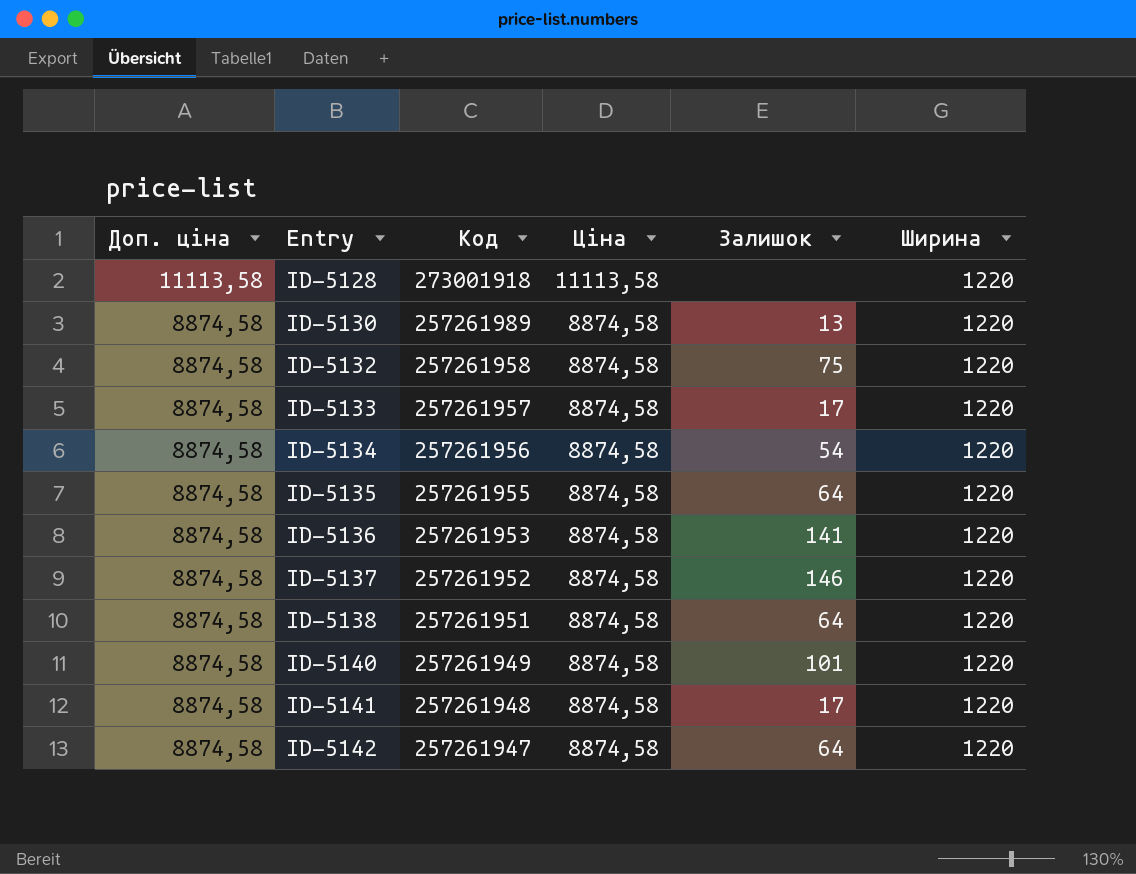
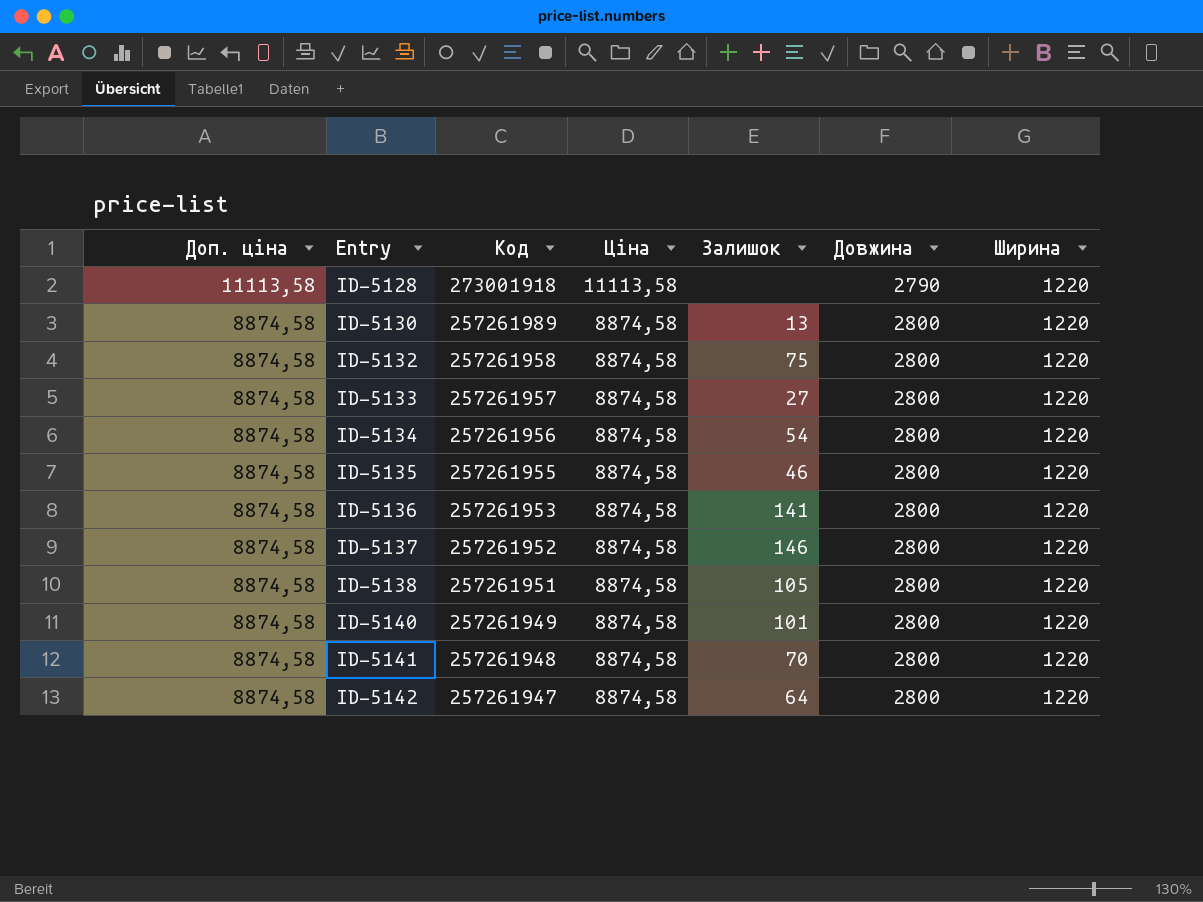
column Довжина | position: none -> 6
ID-5133 | Залишок: 17 -> 27
ID-5135 | Залишок: 64 -> 46
ID-5138 | Залишок: 64 -> 105
ID-5141 | Залишок: 17 -> 70

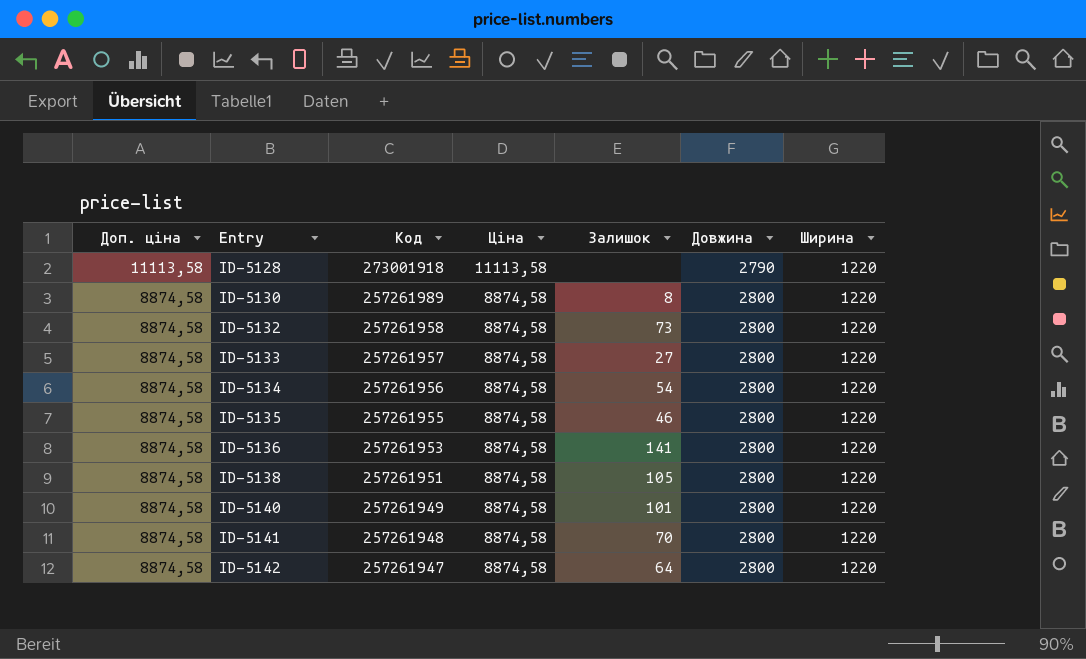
row ID-5137: 8874,58 | 257261952 | 8874,58 | 146 | 2800 | 1220 -> none
ID-5130 | Залишок: 13 -> 8
ID-5132 | Залишок: 75 -> 73

